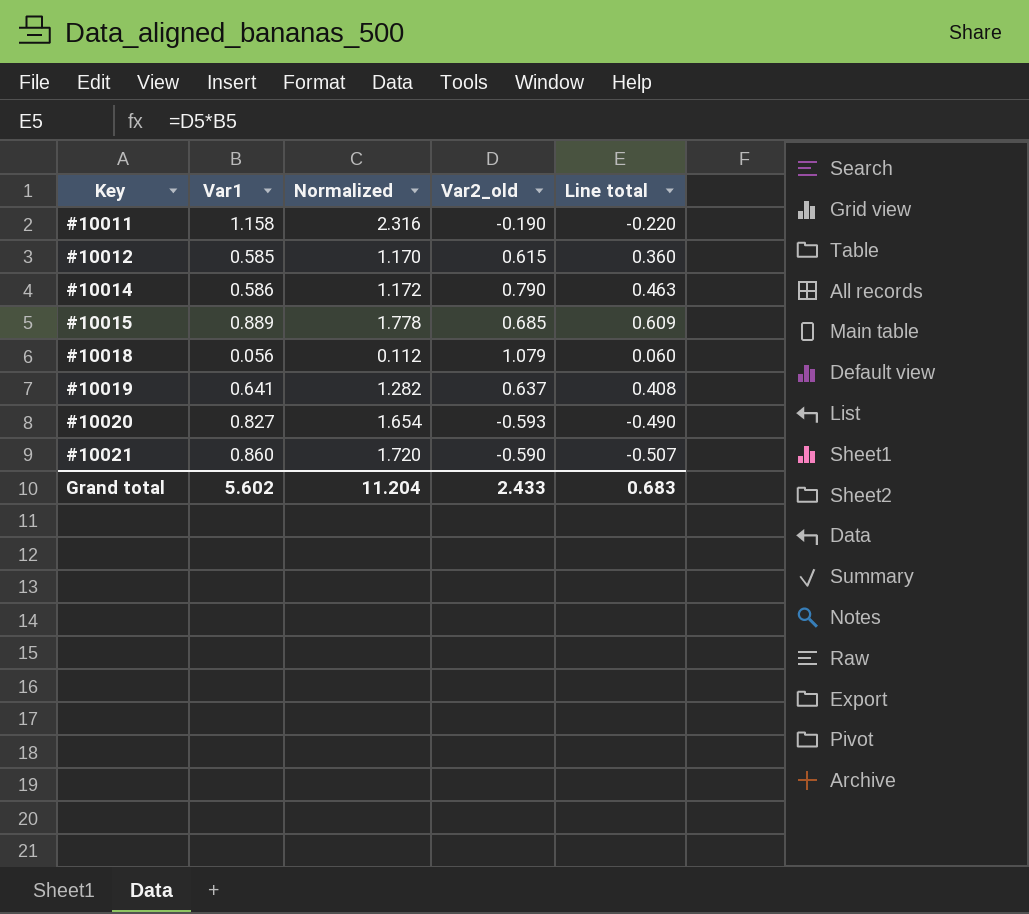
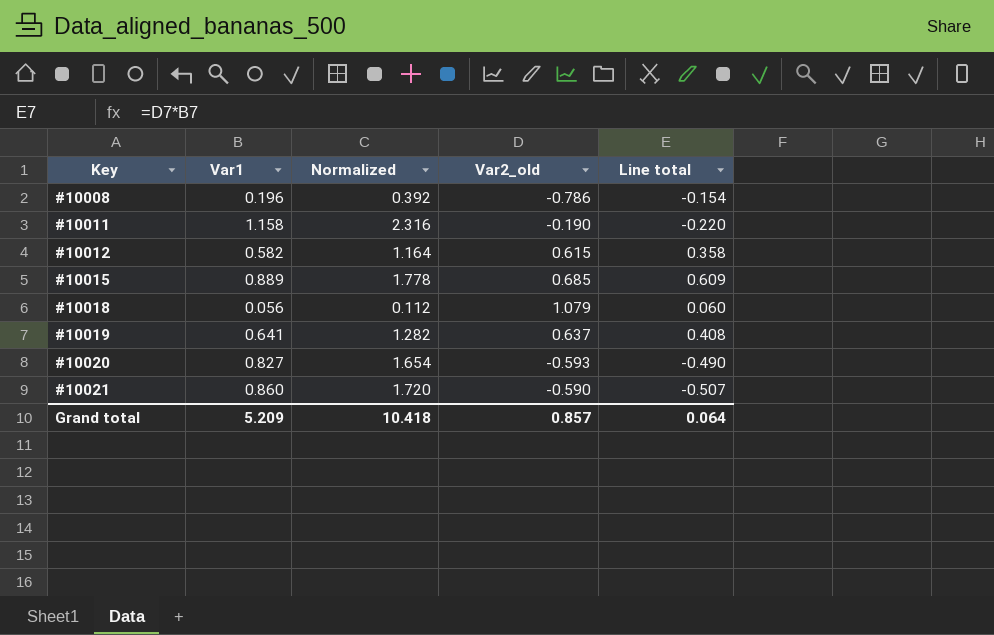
row #10014: 0.586 | 1.172 | 0.790 | 0.463 -> none
row #10008: none -> 0.196 | 0.392 | -0.786 | -0.154
#10012 | Var1: 0.585 -> 0.582
#10012 | Normalized: 1.170 -> 1.164
#10012 | Line total: 0.360 -> 0.358
Grand total | Var1: 5.602 -> 5.209
Grand total | Normalized: 11.204 -> 10.418
Grand total | Var2_old: 2.433 -> 0.857
Grand total | Line total: 0.683 -> 0.064

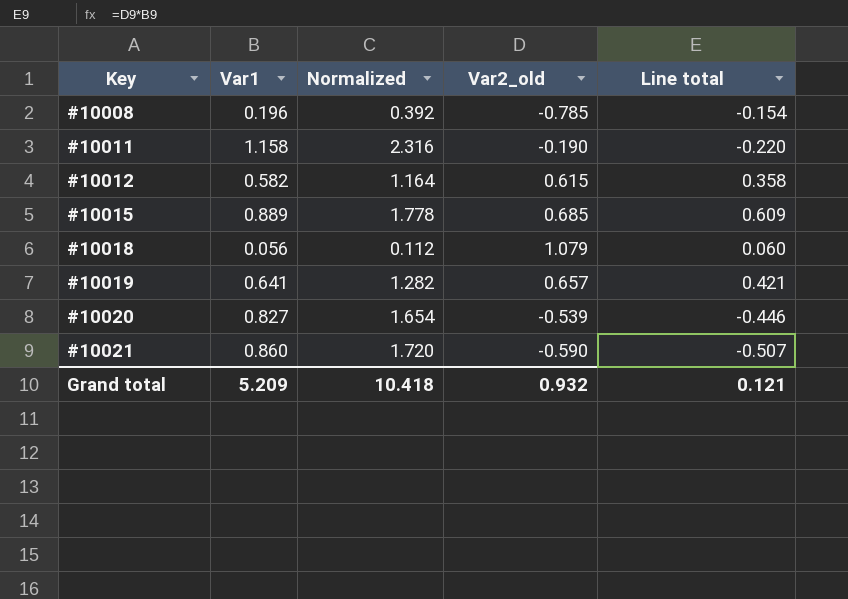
#10008 | Var2_old: -0.786 -> -0.785
#10019 | Var2_old: 0.637 -> 0.657
#10019 | Line total: 0.408 -> 0.421
#10020 | Var2_old: -0.593 -> -0.539
#10020 | Line total: -0.490 -> -0.446
Grand total | Var2_old: 0.857 -> 0.932
Grand total | Line total: 0.064 -> 0.121

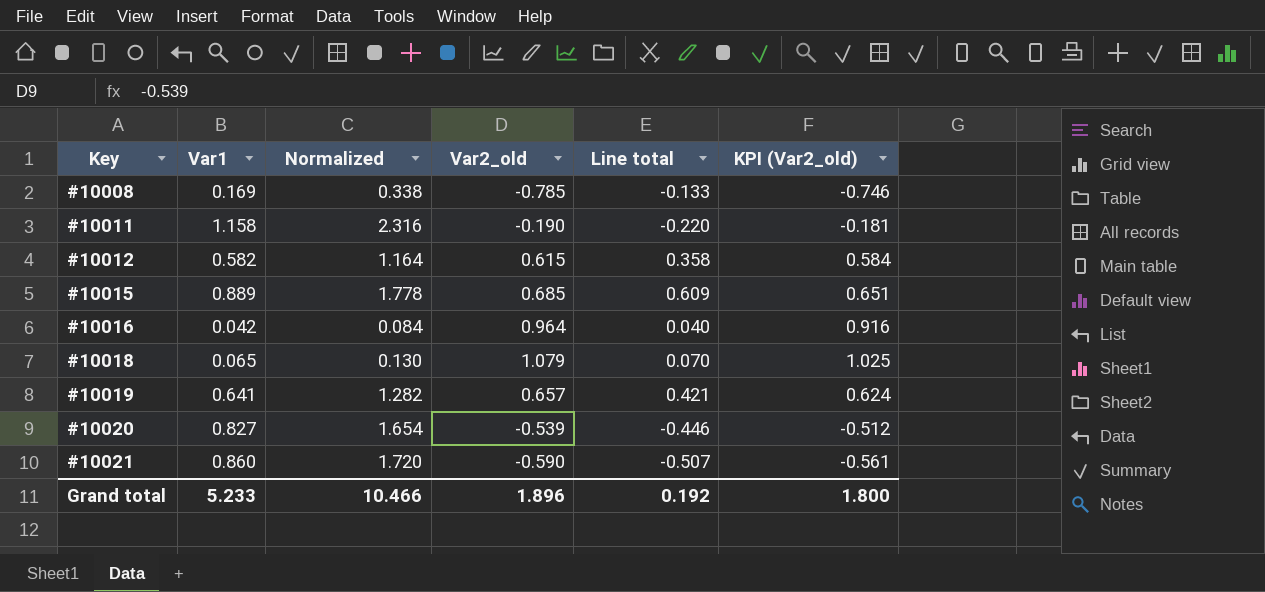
column KPI (Var2_old) | formula: none -> [Var2_old] * 0.95
#10008 | Var1: 0.196 -> 0.169
#10008 | Normalized: 0.392 -> 0.338
#10008 | Line total: -0.154 -> -0.133
row #10016: none -> 0.042 | 0.084 | 0.964 | 0.040 | 0.916
#10018 | Var1: 0.056 -> 0.065
#10018 | Normalized: 0.112 -> 0.130
#10018 | Line total: 0.060 -> 0.070
Grand total | Var1: 5.209 -> 5.233
Grand total | Normalized: 10.418 -> 10.466
Grand total | Var2_old: 0.932 -> 1.896
Grand total | Line total: 0.121 -> 0.192

